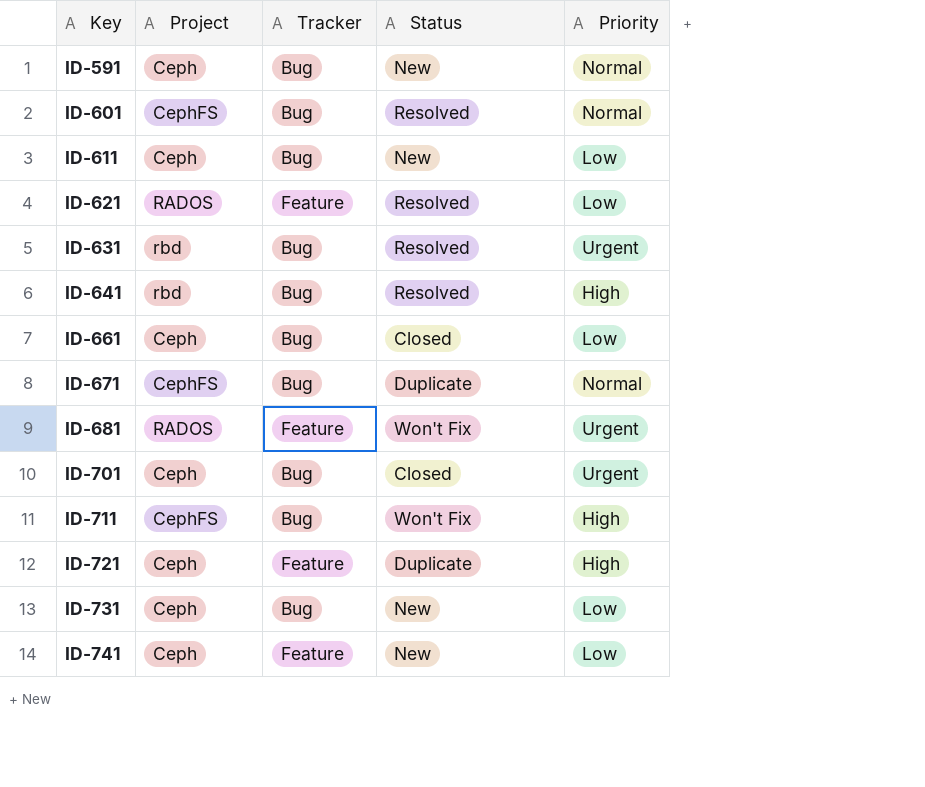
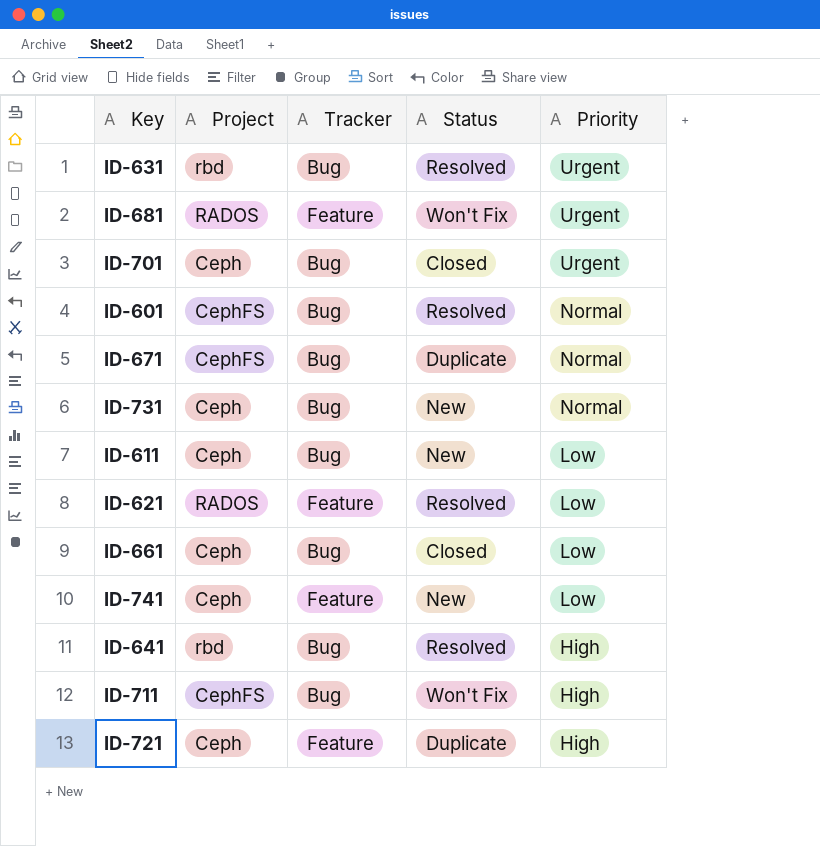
row order: Key ascending -> Priority descending
row ID-591: Ceph | Bug | New | Normal -> none
ID-731 | Priority: Low -> Normal

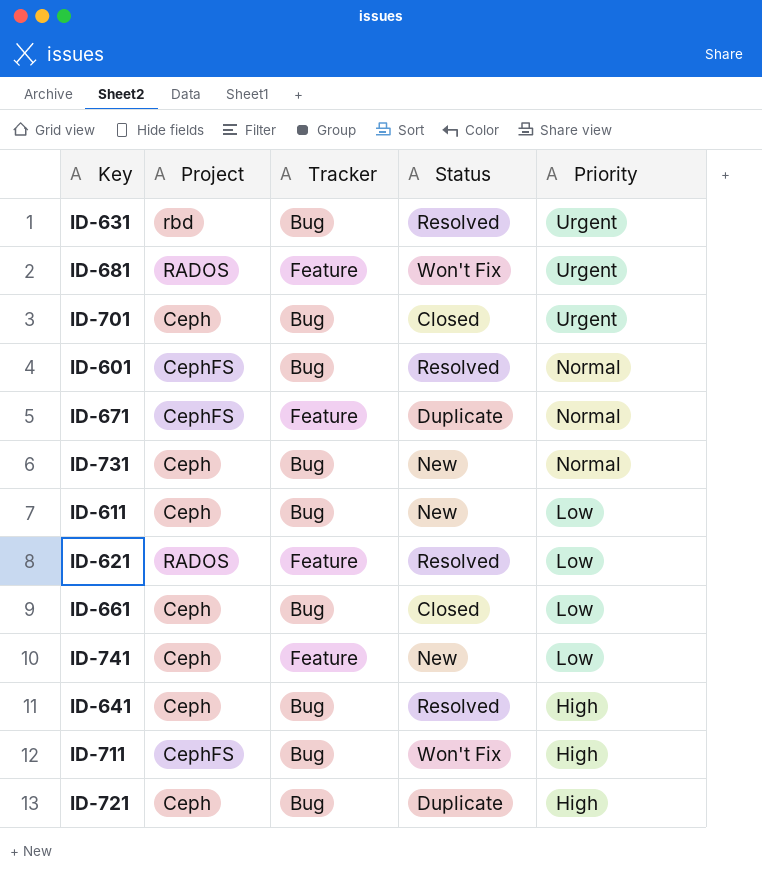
ID-671 | Tracker: Bug -> Feature
ID-641 | Project: rbd -> Ceph
ID-721 | Tracker: Feature -> Bug

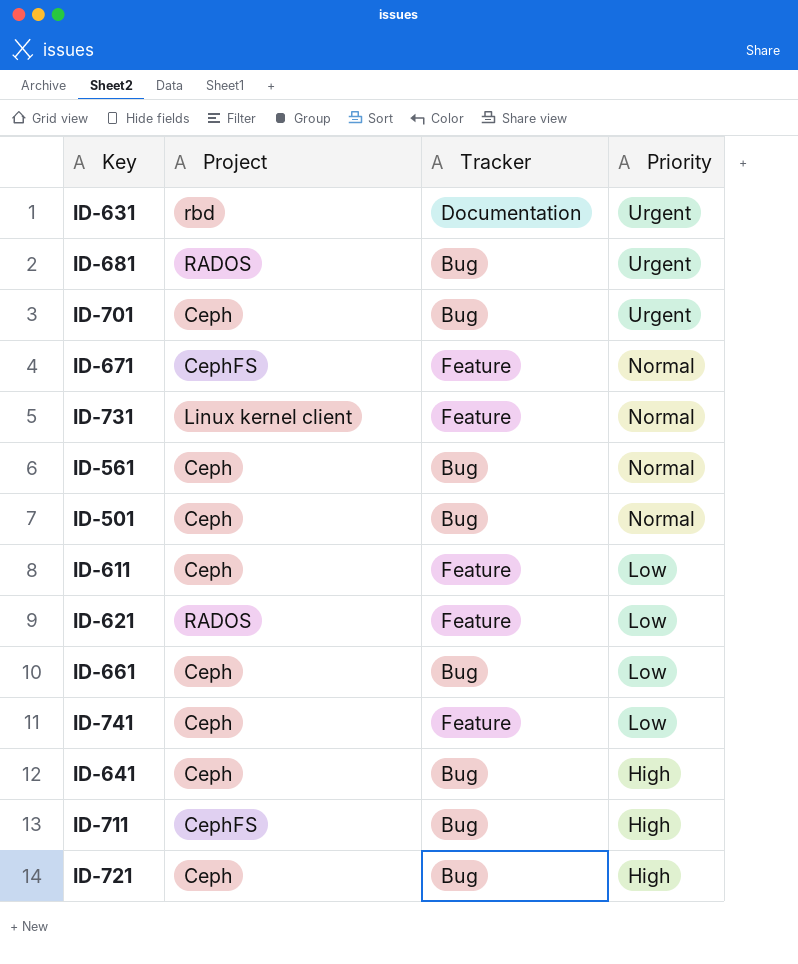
column Status | position: 4 -> none
row ID-601: CephFS | Bug | Resolved | Normal -> none
ID-631 | Tracker: Bug -> Documentation
ID-681 | Tracker: Feature -> Bug
ID-731 | Project: Ceph -> Linux kernel client
ID-731 | Tracker: Bug -> Feature
row ID-561: none -> Ceph | Bug | Normal
row ID-501: none -> Ceph | Bug | Normal
ID-611 | Tracker: Bug -> Feature

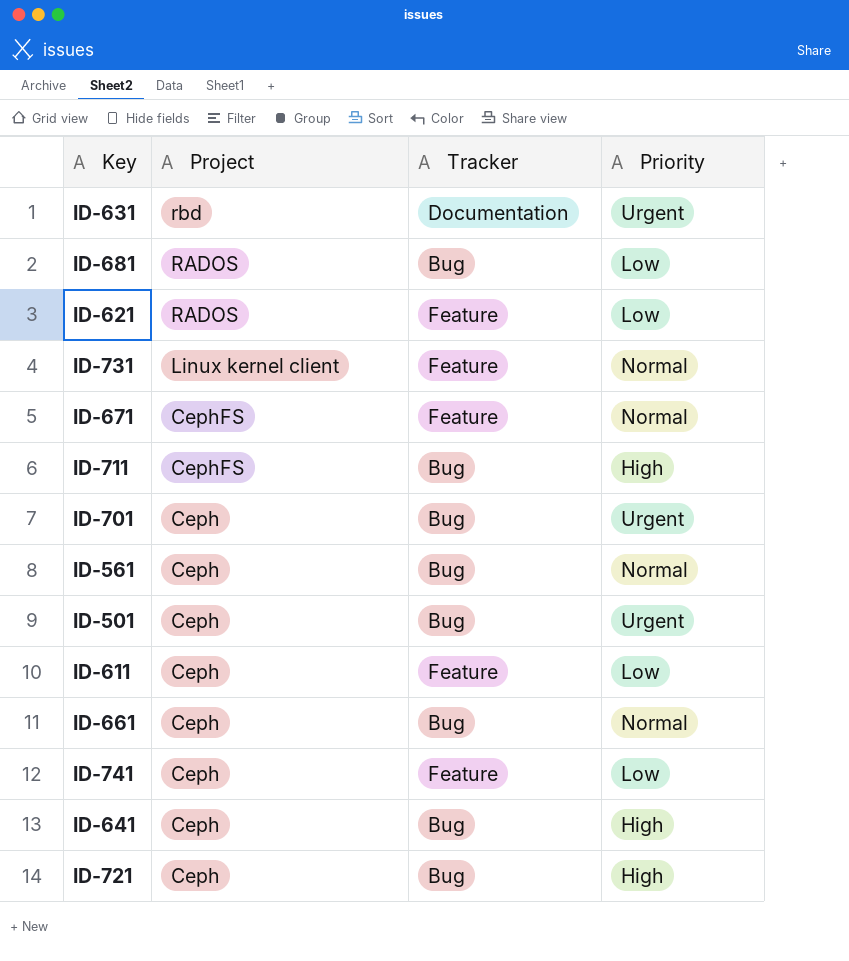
row order: Priority descending -> Project descending
ID-681 | Priority: Urgent -> Low
ID-501 | Priority: Normal -> Urgent
ID-661 | Priority: Low -> Normal

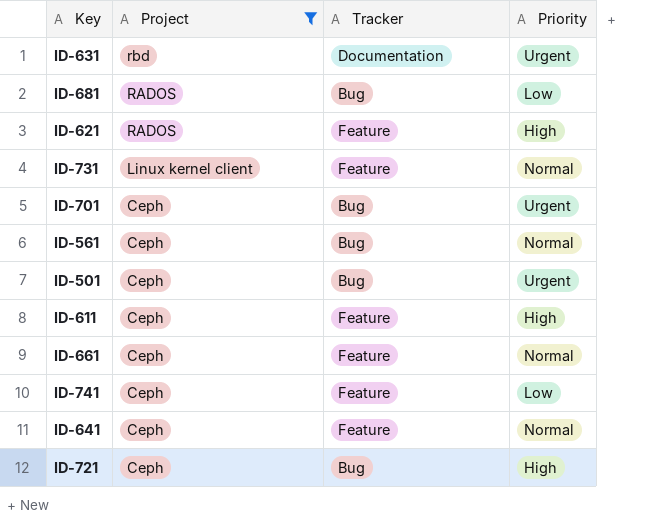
filter: none -> Project != CephFS
ID-621 | Priority: Low -> High
ID-611 | Priority: Low -> High
ID-661 | Tracker: Bug -> Feature
ID-641 | Tracker: Bug -> Feature
ID-641 | Priority: High -> Normal

